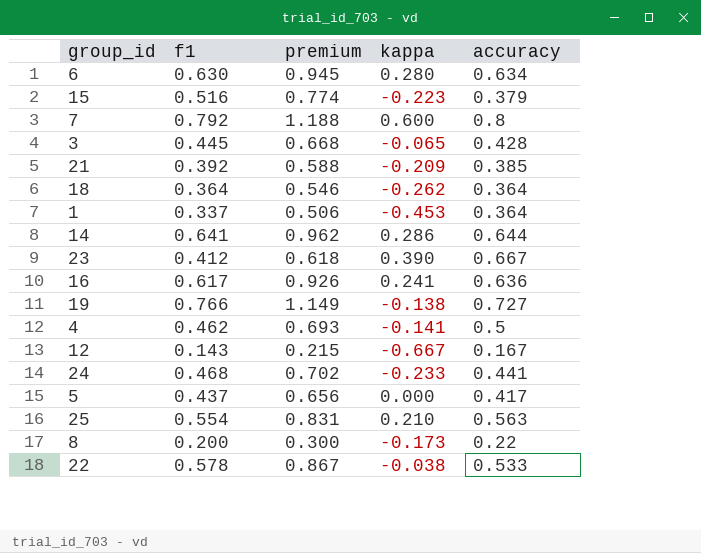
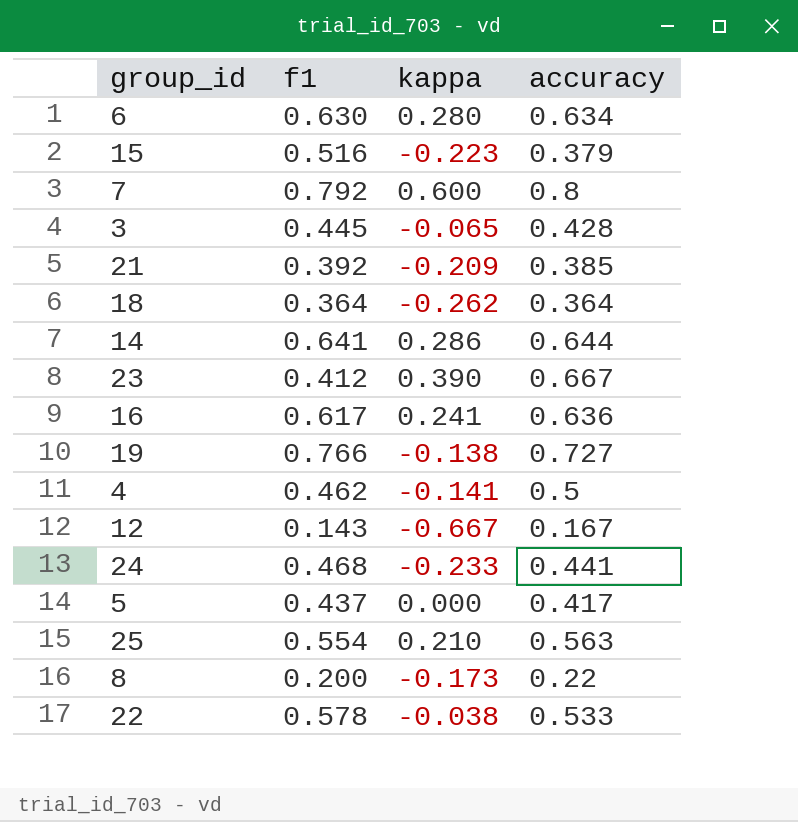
column premium | formula: [f1] * 1.5 -> none
row 1: 0.337 | 0.506 | -0.453 | 0.364 -> none

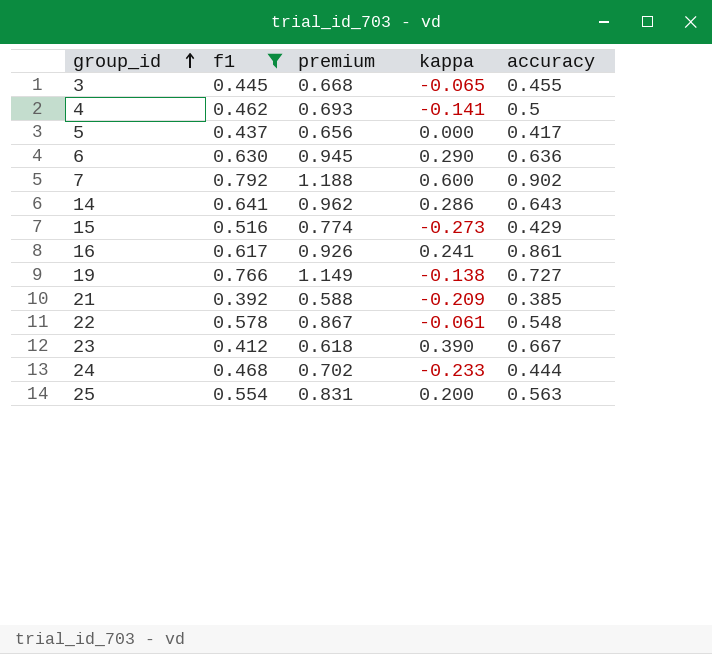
filter: none -> f1 >= 0.392
row order: none -> group_id ascending
column premium | formula: none -> [f1] * 1.5
3 | accuracy: 0.428 -> 0.455
6 | kappa: 0.280 -> 0.290
6 | accuracy: 0.634 -> 0.636
7 | accuracy: 0.8 -> 0.902
14 | accuracy: 0.644 -> 0.643
15 | kappa: -0.223 -> -0.273
15 | accuracy: 0.379 -> 0.429
16 | accuracy: 0.636 -> 0.861
22 | kappa: -0.038 -> -0.061
22 | accuracy: 0.533 -> 0.548
24 | accuracy: 0.441 -> 0.444
25 | kappa: 0.210 -> 0.200

